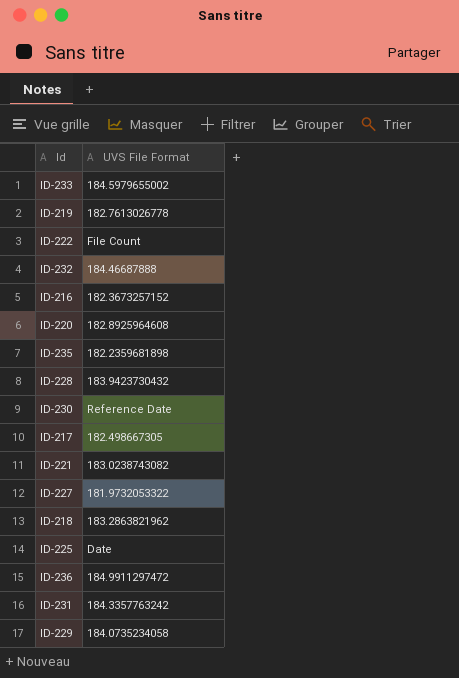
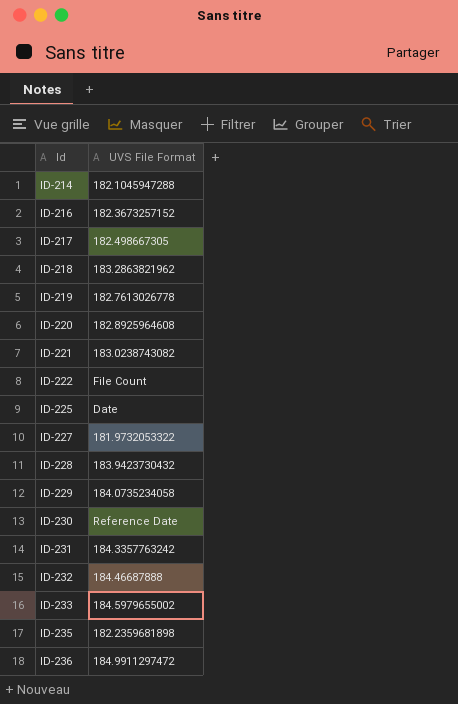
row order: none -> Id ascending
row ID-214: none -> 182.1045947288

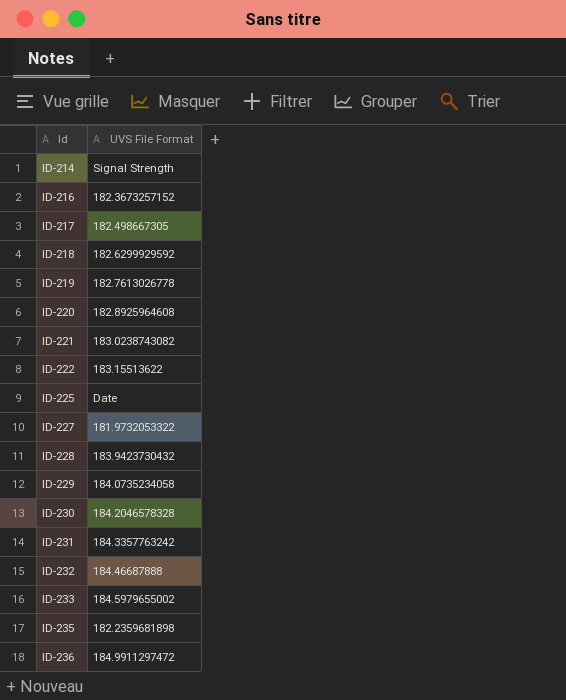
ID-214 | UVS File Format: 182.1045947288 -> Signal Strength
ID-218 | UVS File Format: 183.2863821962 -> 182.6299929592
ID-222 | UVS File Format: File Count -> 183.15513622
ID-230 | UVS File Format: Reference Date -> 184.2046578328

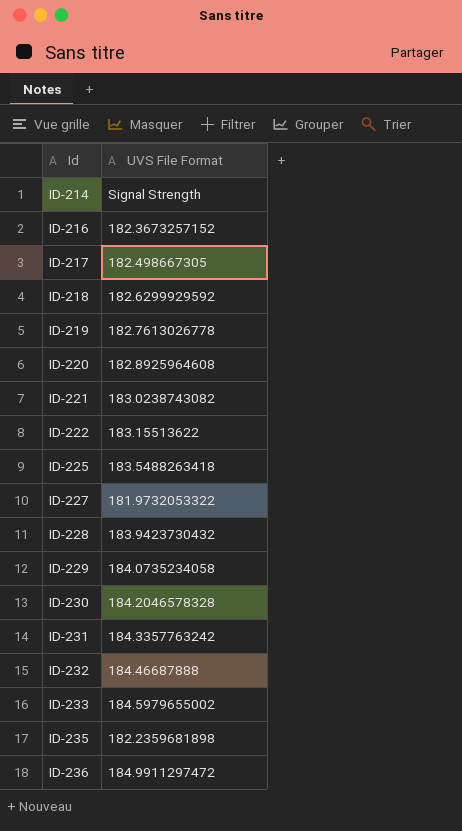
ID-225 | UVS File Format: Date -> 183.5488263418

